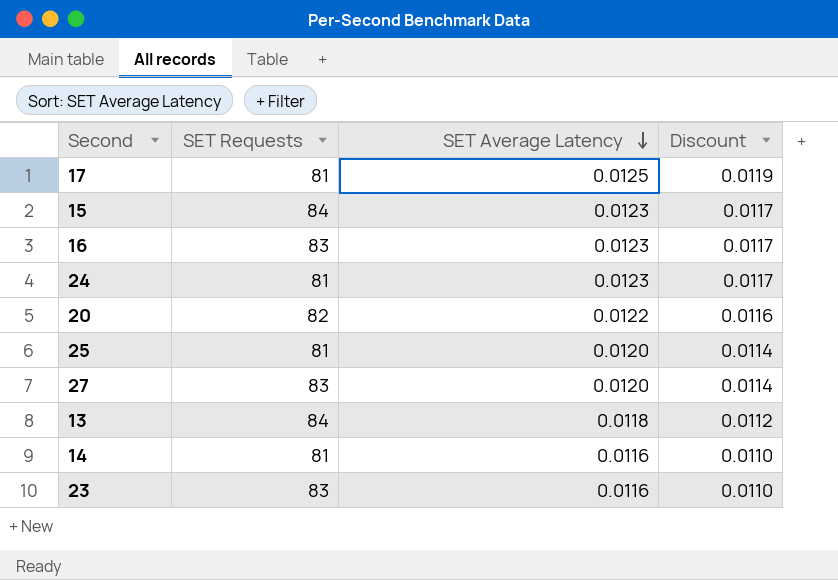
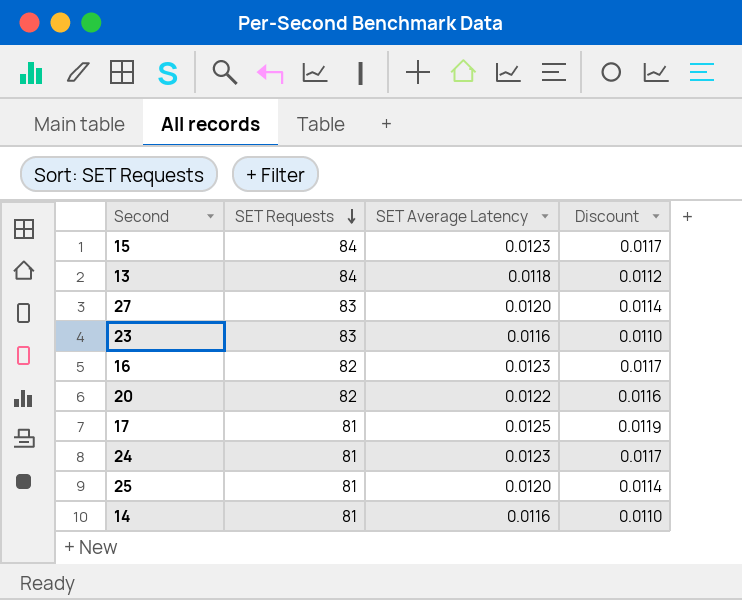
row order: SET Average Latency descending -> SET Requests descending
16 | SET Requests: 83 -> 82

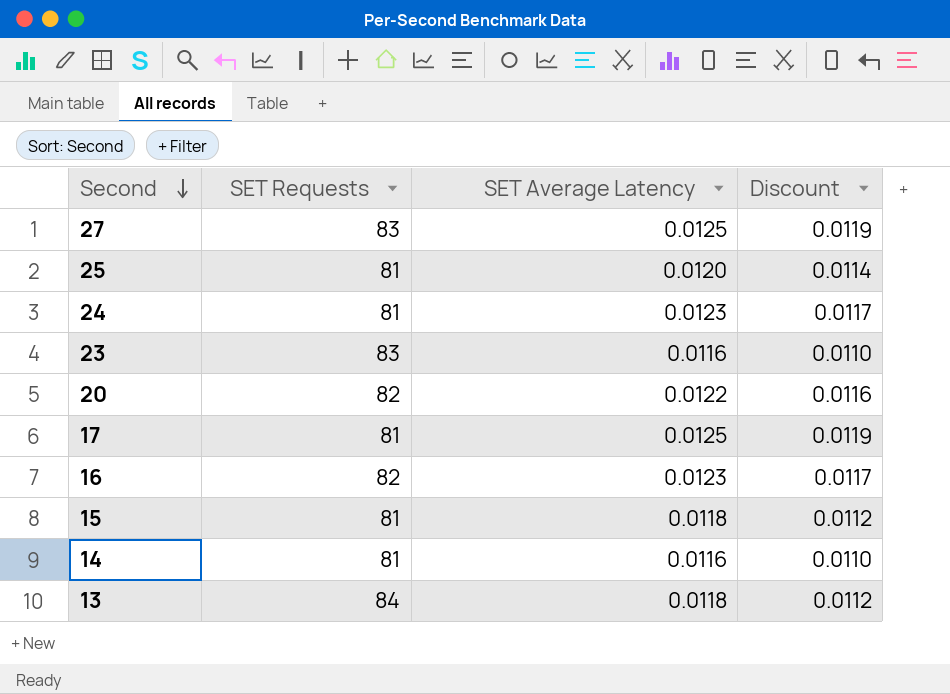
row order: SET Requests descending -> Second descending
27 | SET Average Latency: 0.0120 -> 0.0125
27 | Discount: 0.0114 -> 0.0119
15 | SET Requests: 84 -> 81
15 | SET Average Latency: 0.0123 -> 0.0118
15 | Discount: 0.0117 -> 0.0112

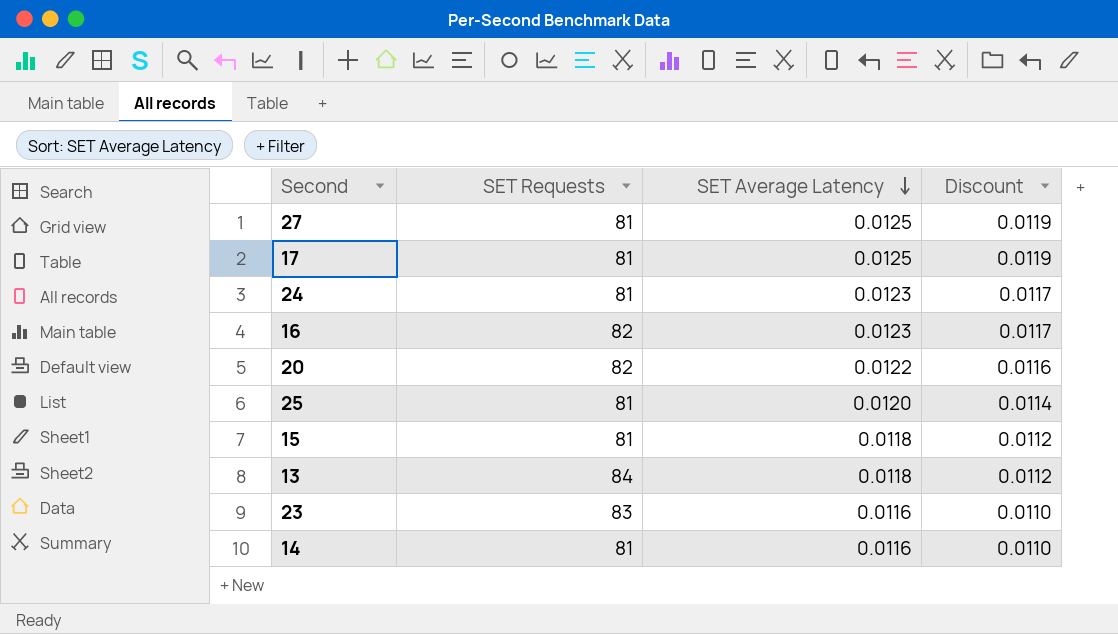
row order: Second descending -> SET Average Latency descending
27 | SET Requests: 83 -> 81

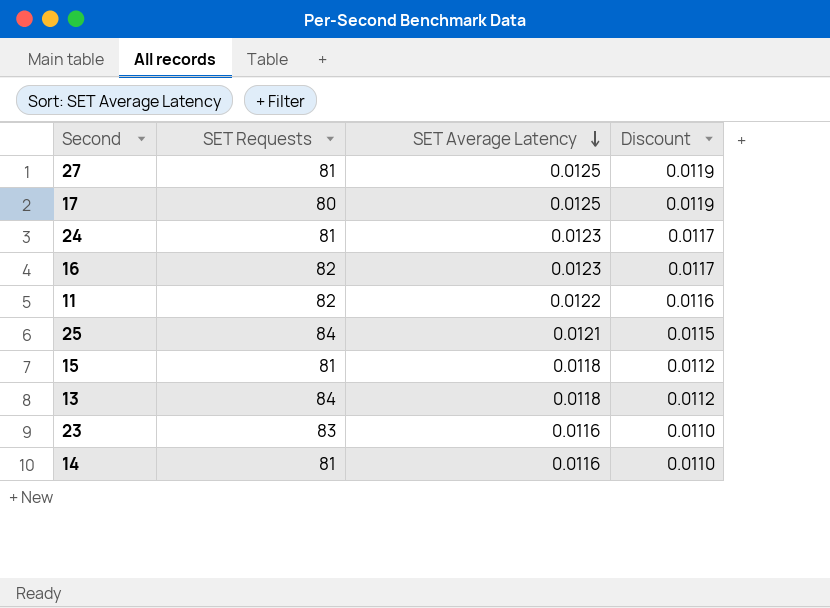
row 20: 82 | 0.0122 | 0.0116 -> none
17 | SET Requests: 81 -> 80
row 11: none -> 82 | 0.0122 | 0.0116
25 | SET Requests: 81 -> 84
25 | SET Average Latency: 0.0120 -> 0.0121
25 | Discount: 0.0114 -> 0.0115

